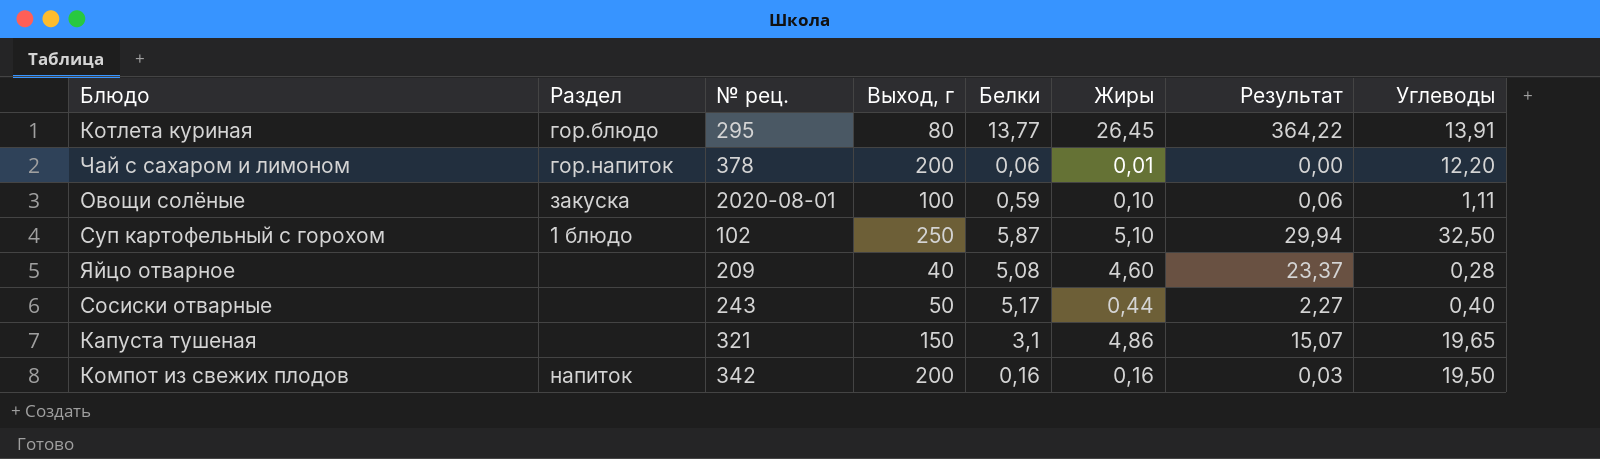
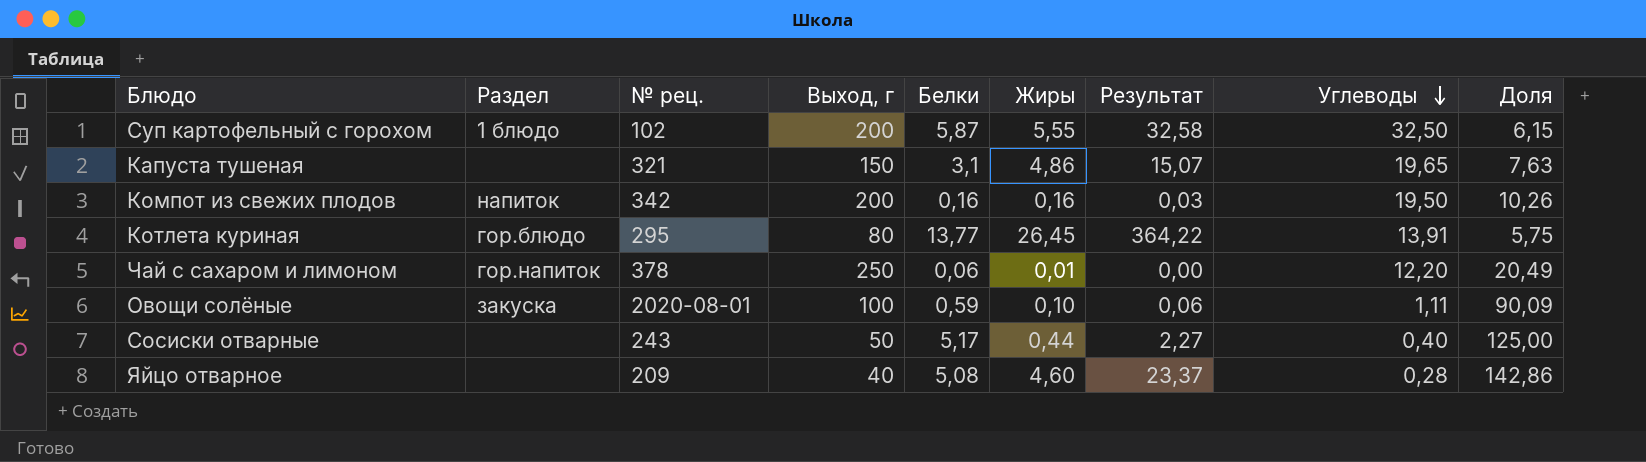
row order: none -> Углеводы descending
column Доля | formula: none -> [Выход, г] / [Углеводы]
Суп картофельный с горохом | Выход, г: 250 -> 200
Суп картофельный с горохом | Жиры: 5,10 -> 5,55
Суп картофельный с горохом | Результат: 29,94 -> 32,58
Чай с сахаром и лимоном | Выход, г: 200 -> 250

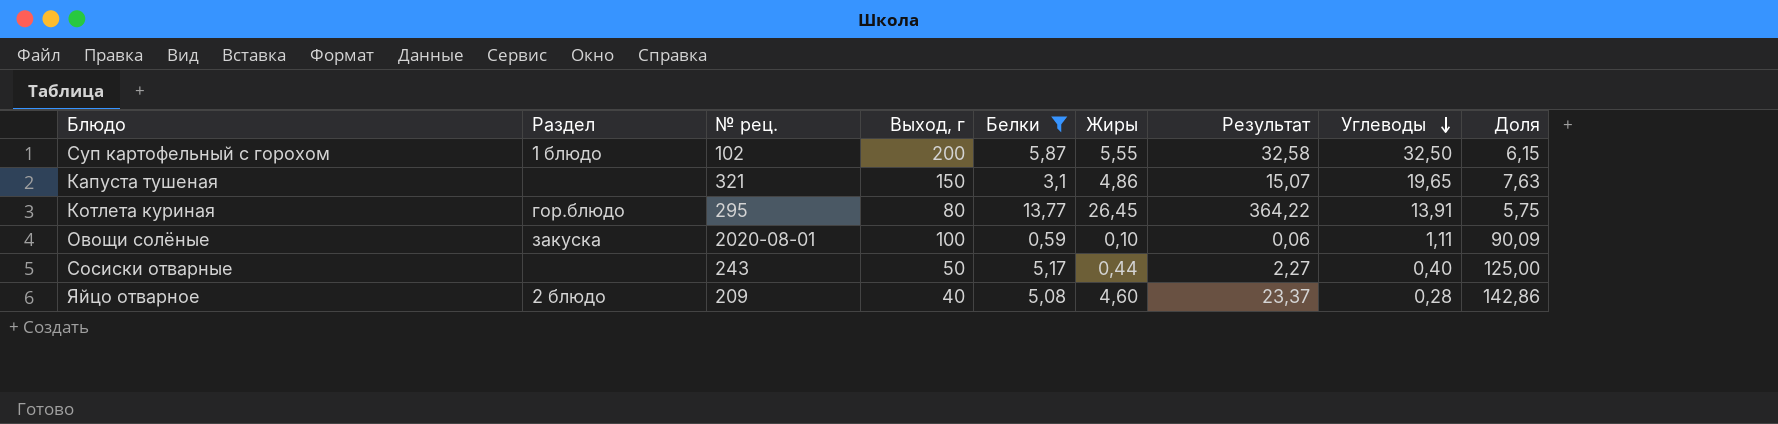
filter: none -> Белки >= 0,59
Яйцо отварное | Раздел: none -> 2 блюдо

